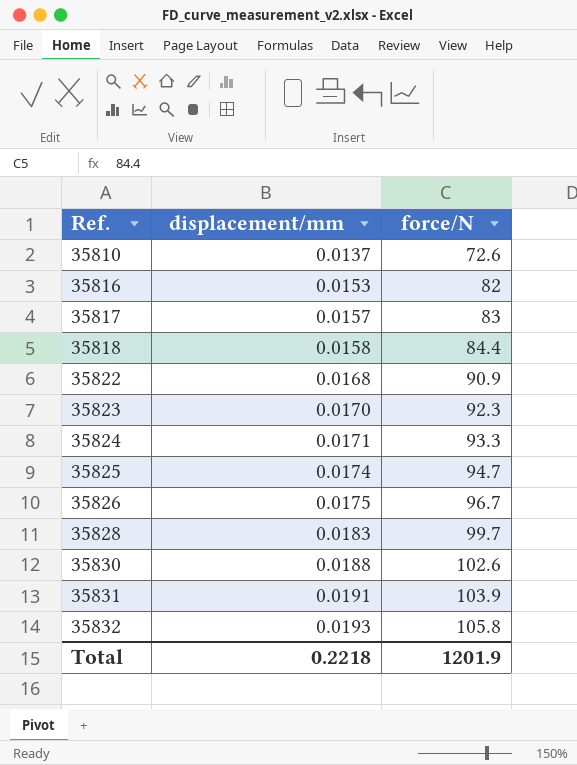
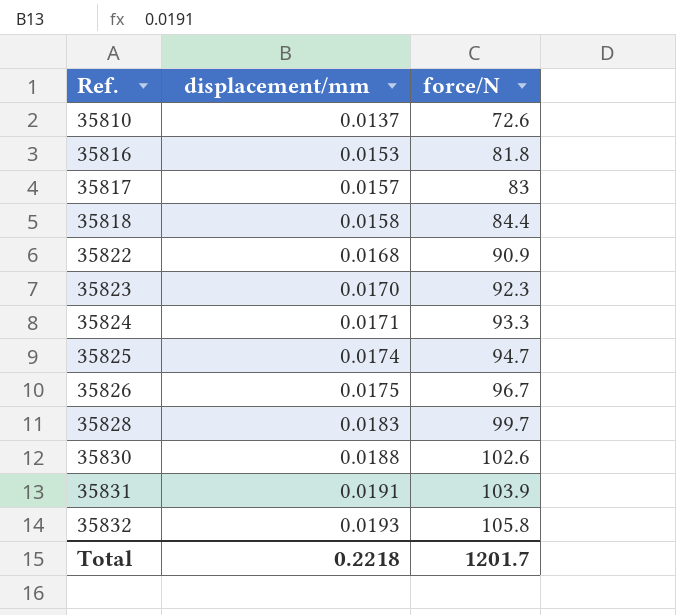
35816 | force/N: 82 -> 81.8
Total | force/N: 1201.9 -> 1201.7

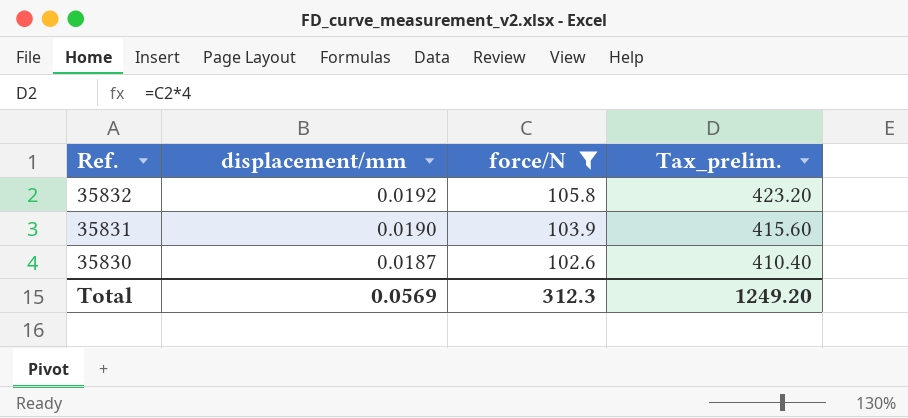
filter: none -> force/N >= 102.6
row order: Ref. ascending -> Ref. descending
column Tax_prelim. | formula: none -> [force/N] * 4
35832 | displacement/mm: 0.0193 -> 0.0192
35831 | displacement/mm: 0.0191 -> 0.0190
35830 | displacement/mm: 0.0188 -> 0.0187
Total | displacement/mm: 0.2218 -> 0.0569
Total | force/N: 1201.7 -> 312.3

